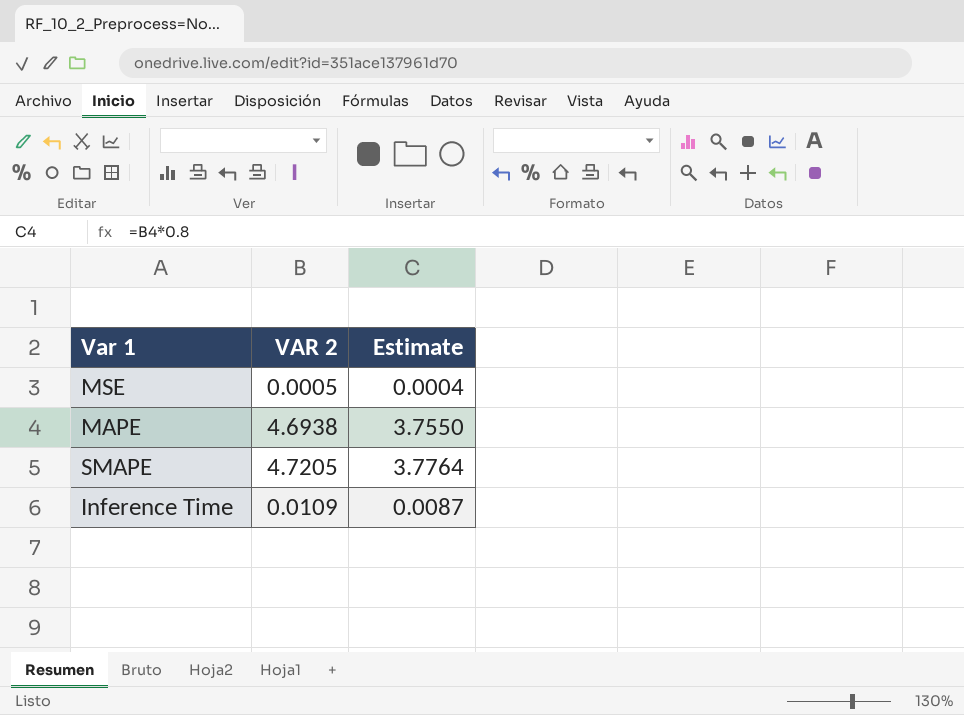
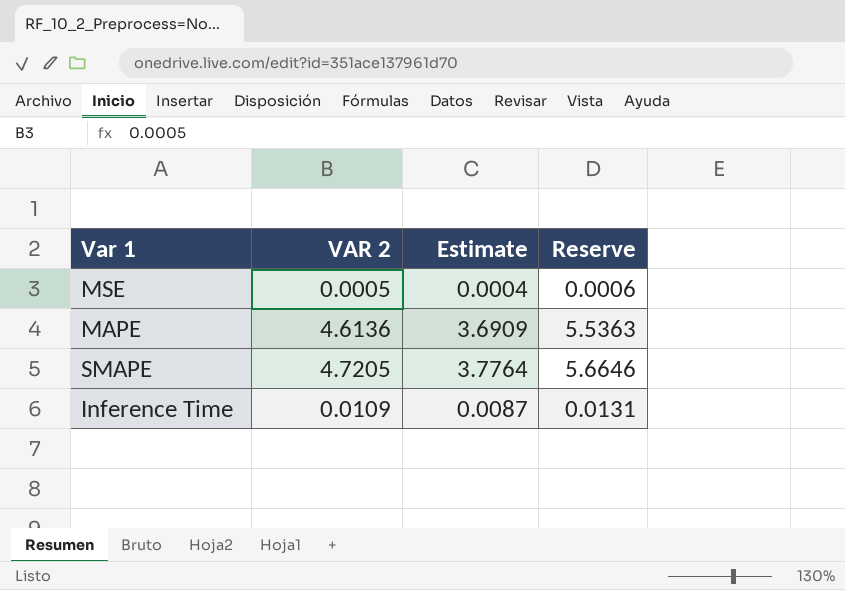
column Reserve | formula: none -> [VAR 2] * 1.2
MAPE | VAR 2: 4.6938 -> 4.6136
MAPE | Estimate: 3.7550 -> 3.6909

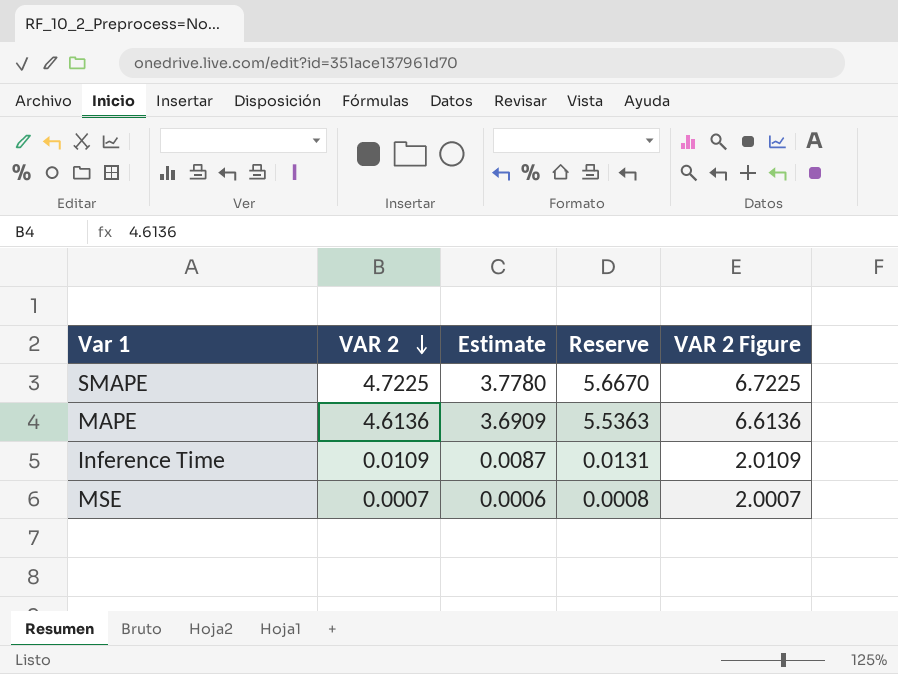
row order: none -> VAR 2 descending
column VAR 2 Figure | formula: none -> [VAR 2] + 2
SMAPE | VAR 2: 4.7205 -> 4.7225
SMAPE | Estimate: 3.7764 -> 3.7780
SMAPE | Reserve: 5.6646 -> 5.6670
MSE | VAR 2: 0.0005 -> 0.0007
MSE | Estimate: 0.0004 -> 0.0006
MSE | Reserve: 0.0006 -> 0.0008

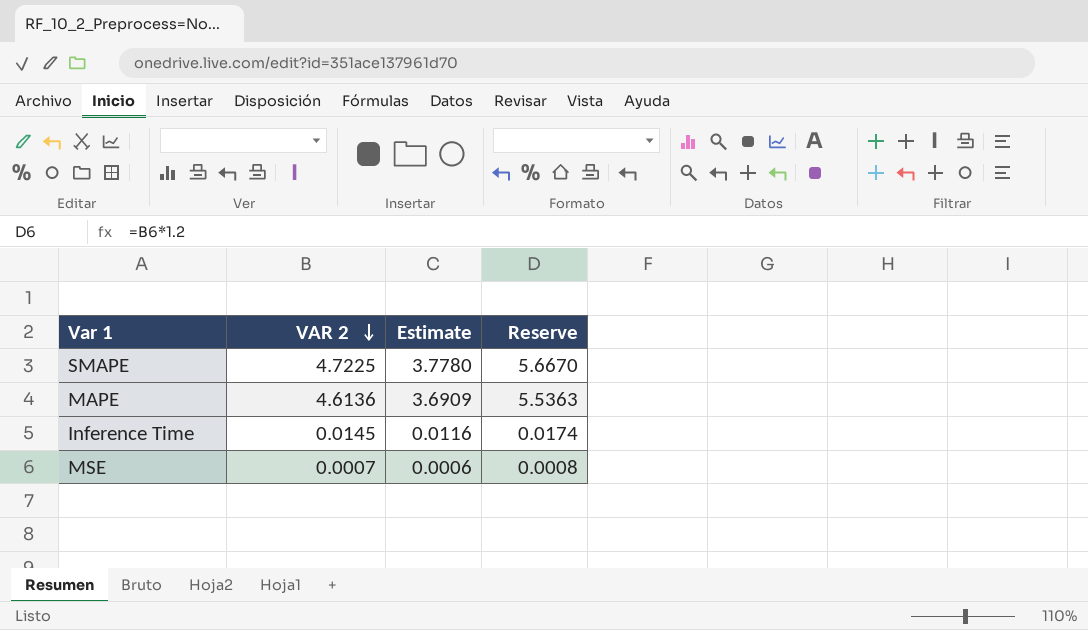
column VAR 2 Figure | formula: [VAR 2] + 2 -> none
Inference Time | VAR 2: 0.0109 -> 0.0145
Inference Time | Estimate: 0.0087 -> 0.0116
Inference Time | Reserve: 0.0131 -> 0.0174

